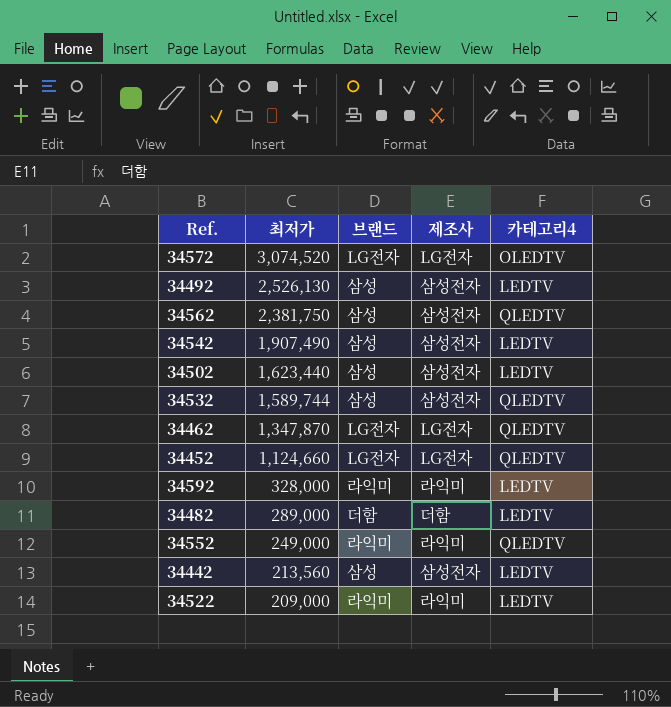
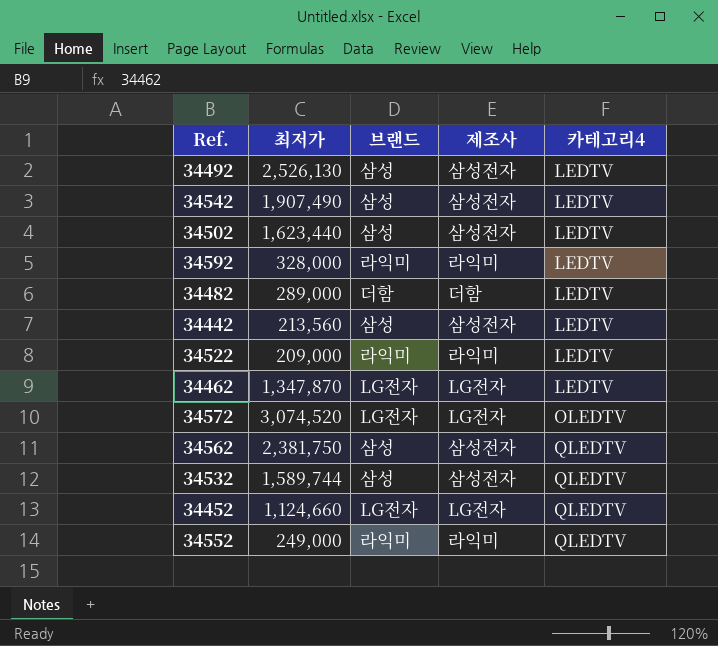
row order: 최저가 descending -> 카테고리4 ascending
34462 | 카테고리4: QLEDTV -> LEDTV

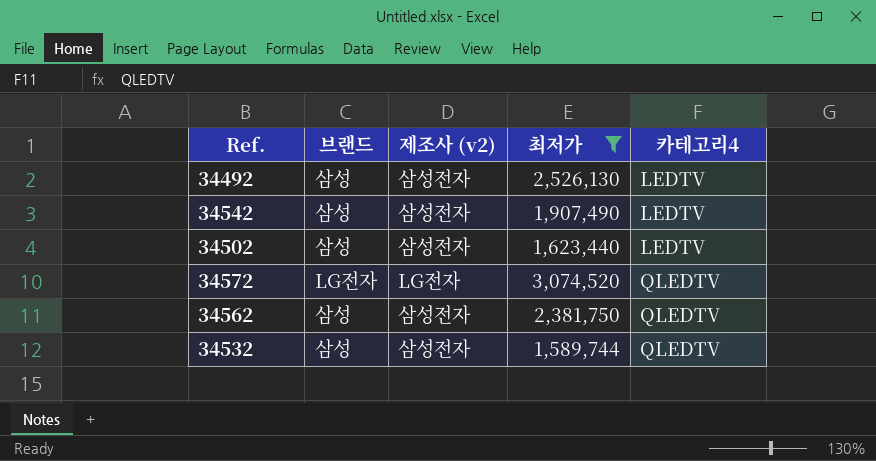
filter: none -> 최저가 >= 1,589,744
column name: 제조사 -> 제조사 (v2)
column 최저가 | position: 2 -> 4
34572 | 카테고리4: OLEDTV -> QLEDTV

